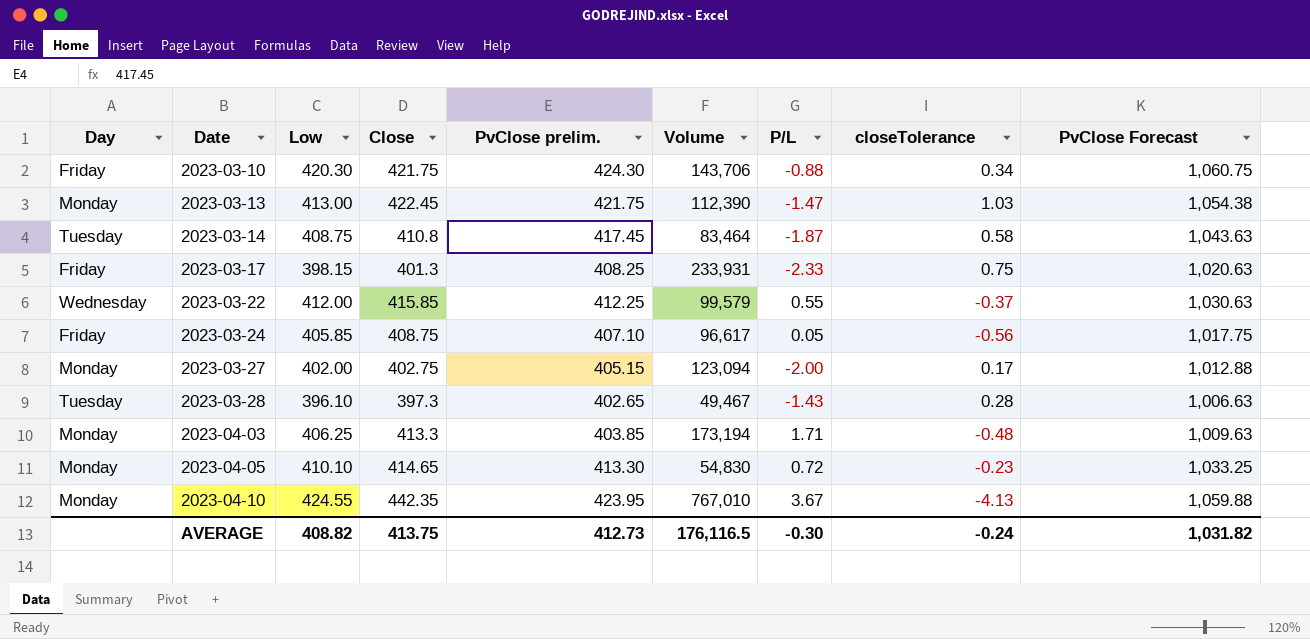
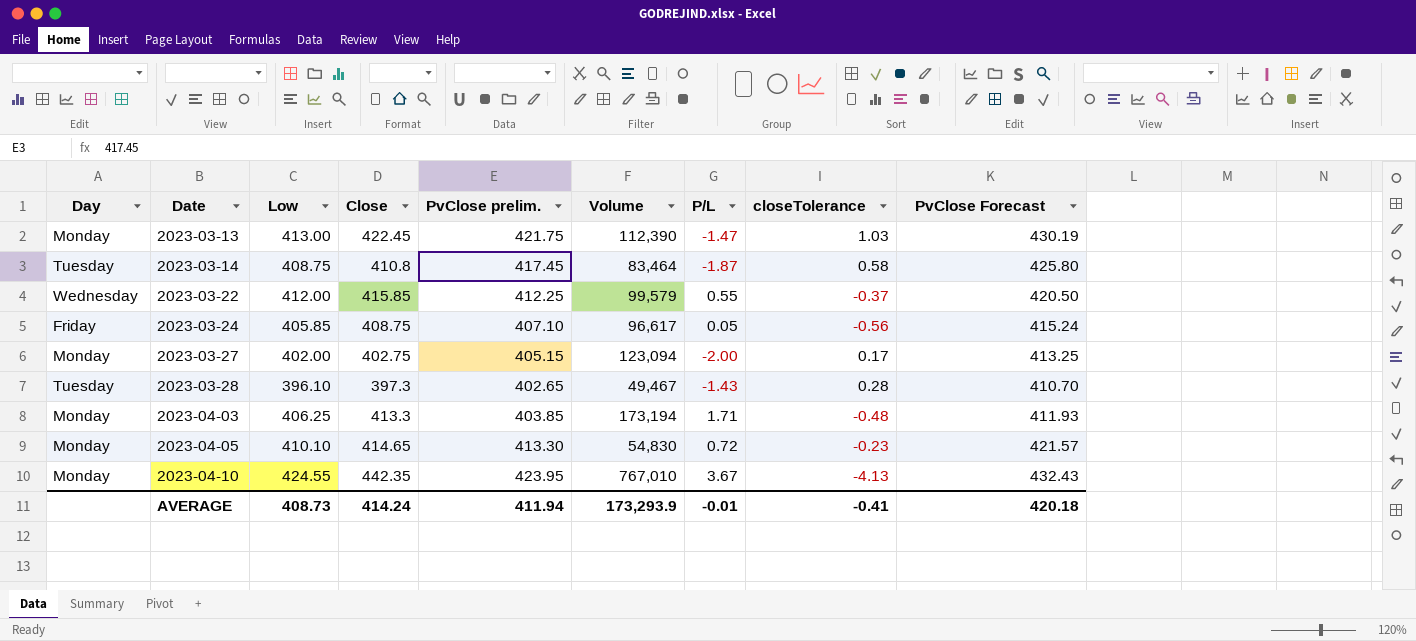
column PvClose Forecast | formula: [PvClose prelim.] * 2.5 -> [PvClose prelim.] * 1.02
row 2023-03-10: Friday | 420.30 | 421.75 | 424.30 | 143,706 | -0.88 | 0.34 | 1,060.75 -> none
row 2023-03-17: Friday | 398.15 | 401.3 | 408.25 | 233,931 | -2.33 | 0.75 | 1,020.63 -> none
AVERAGE | Low: 408.82 -> 408.73
AVERAGE | Close: 413.75 -> 414.24
AVERAGE | PvClose prelim.: 412.73 -> 411.94
AVERAGE | Volume: 176,116.5 -> 173,293.9
AVERAGE | P/L: -0.30 -> -0.01
AVERAGE | closeTolerance: -0.24 -> -0.41
AVERAGE | PvClose Forecast: 1,031.82 -> 420.18

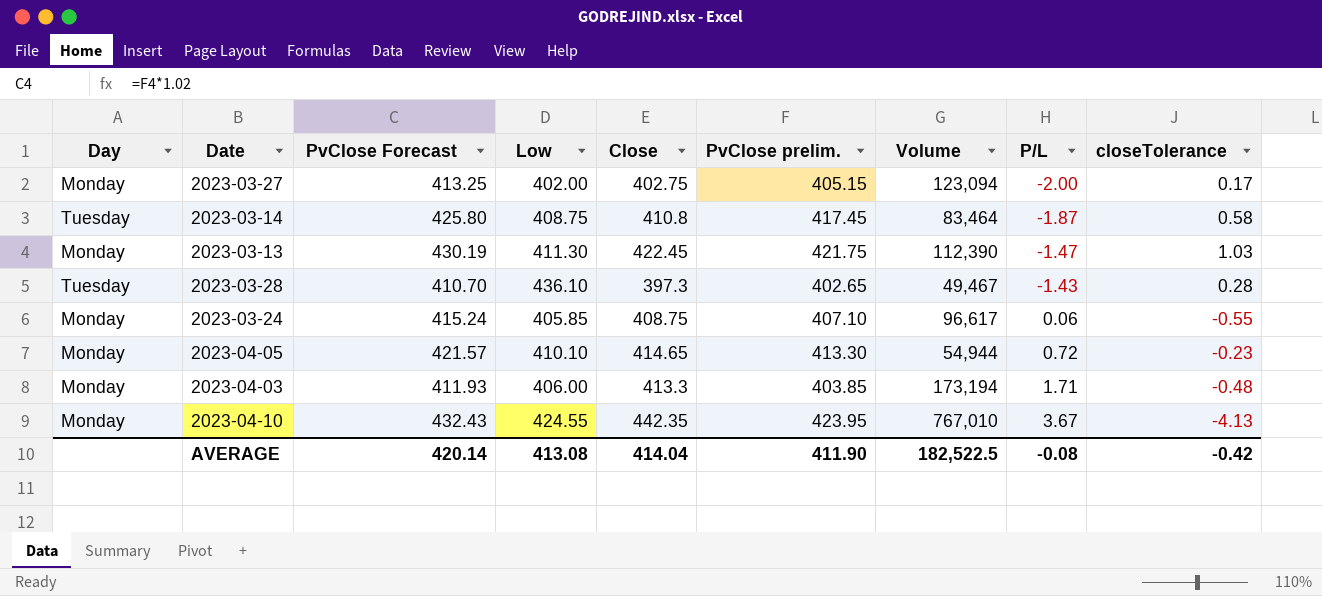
row order: Date ascending -> P/L ascending
column PvClose Forecast | position: 9 -> 3
row 2023-03-22: Wednesday | 412.00 | 415.85 | 412.25 | 99,579 | 0.55 | -0.37 | 420.50 -> none
2023-03-13 | Low: 413.00 -> 411.30
2023-03-28 | Low: 396.10 -> 436.10
2023-03-24 | Day: Friday -> Monday
2023-03-24 | P/L: 0.05 -> 0.06
2023-03-24 | closeTolerance: -0.56 -> -0.55
2023-04-05 | Volume: 54,830 -> 54,944
2023-04-03 | Low: 406.25 -> 406.00
AVERAGE | PvClose Forecast: 420.18 -> 420.14
AVERAGE | Low: 408.73 -> 413.08
AVERAGE | Close: 414.24 -> 414.04
AVERAGE | PvClose prelim.: 411.94 -> 411.90
AVERAGE | Volume: 173,293.9 -> 182,522.5
AVERAGE | P/L: -0.01 -> -0.08
AVERAGE | closeTolerance: -0.41 -> -0.42

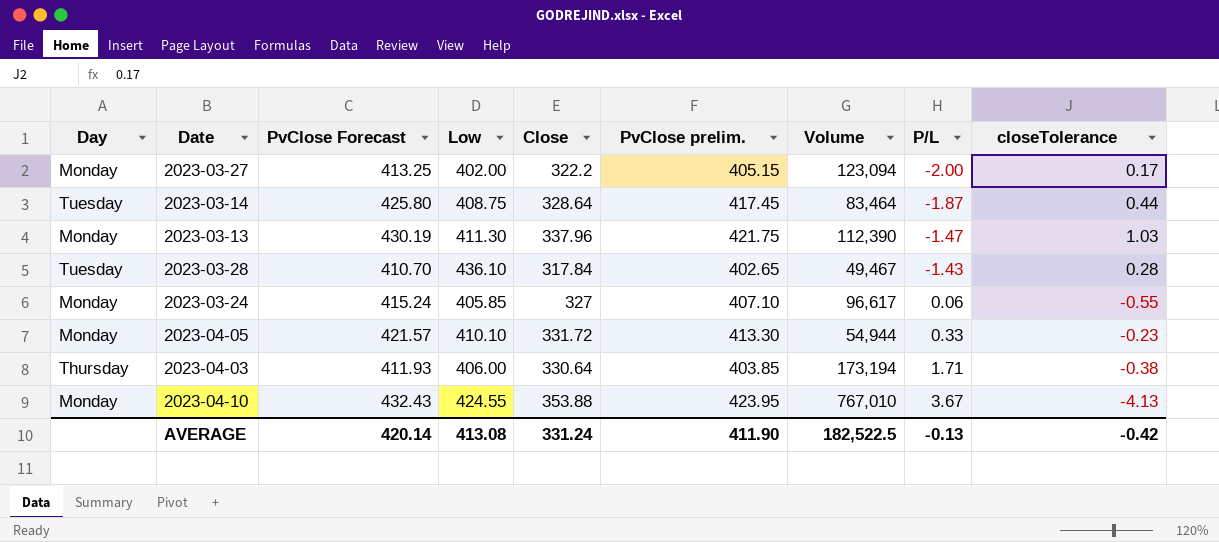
2023-03-27 | Close: 402.75 -> 322.2
2023-03-14 | Close: 410.8 -> 328.64
2023-03-14 | closeTolerance: 0.58 -> 0.44
2023-03-13 | Close: 422.45 -> 337.96
2023-03-28 | Close: 397.3 -> 317.84
2023-03-24 | Close: 408.75 -> 327
2023-04-05 | Close: 414.65 -> 331.72
2023-04-05 | P/L: 0.72 -> 0.33
2023-04-03 | Day: Monday -> Thursday
2023-04-03 | Close: 413.3 -> 330.64
2023-04-03 | closeTolerance: -0.48 -> -0.38
2023-04-10 | Close: 442.35 -> 353.88
AVERAGE | Close: 414.04 -> 331.24
AVERAGE | P/L: -0.08 -> -0.13

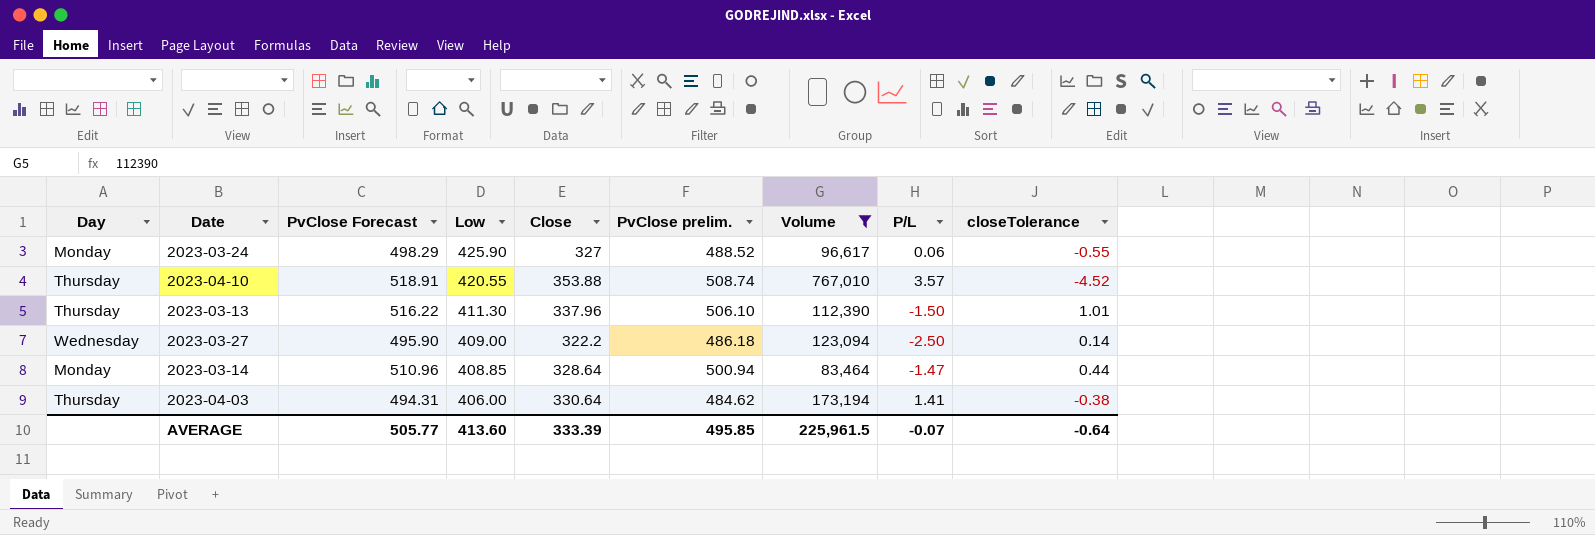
filter: none -> Volume >= 83,464
row order: P/L ascending -> Low descending
2023-03-24 | PvClose Forecast: 415.24 -> 498.29
2023-03-24 | Low: 405.85 -> 425.90
2023-03-24 | PvClose prelim.: 407.10 -> 488.52
2023-04-10 | Day: Monday -> Thursday
2023-04-10 | PvClose Forecast: 432.43 -> 518.91
2023-04-10 | Low: 424.55 -> 420.55
2023-04-10 | PvClose prelim.: 423.95 -> 508.74
2023-04-10 | P/L: 3.67 -> 3.57
2023-04-10 | closeTolerance: -4.13 -> -4.52
2023-03-13 | Day: Monday -> Thursday
2023-03-13 | PvClose Forecast: 430.19 -> 516.22
2023-03-13 | PvClose prelim.: 421.75 -> 506.10
2023-03-13 | P/L: -1.47 -> -1.50
2023-03-13 | closeTolerance: 1.03 -> 1.01
2023-03-27 | Day: Monday -> Wednesday
2023-03-27 | PvClose Forecast: 413.25 -> 495.90
2023-03-27 | Low: 402.00 -> 409.00
2023-03-27 | PvClose prelim.: 405.15 -> 486.18
2023-03-27 | P/L: -2.00 -> -2.50
2023-03-27 | closeTolerance: 0.17 -> 0.14
2023-03-14 | Day: Tuesday -> Monday
2023-03-14 | PvClose Forecast: 425.80 -> 510.96
2023-03-14 | Low: 408.75 -> 408.85
2023-03-14 | PvClose prelim.: 417.45 -> 500.94
2023-03-14 | P/L: -1.87 -> -1.47
2023-04-03 | PvClose Forecast: 411.93 -> 494.31
2023-04-03 | PvClose prelim.: 403.85 -> 484.62
2023-04-03 | P/L: 1.71 -> 1.41
AVERAGE | PvClose Forecast: 420.14 -> 505.77
AVERAGE | Low: 413.08 -> 413.60
AVERAGE | Close: 331.24 -> 333.39
AVERAGE | PvClose prelim.: 411.90 -> 495.85
AVERAGE | Volume: 182,522.5 -> 225,961.5
AVERAGE | P/L: -0.13 -> -0.07
AVERAGE | closeTolerance: -0.42 -> -0.64

